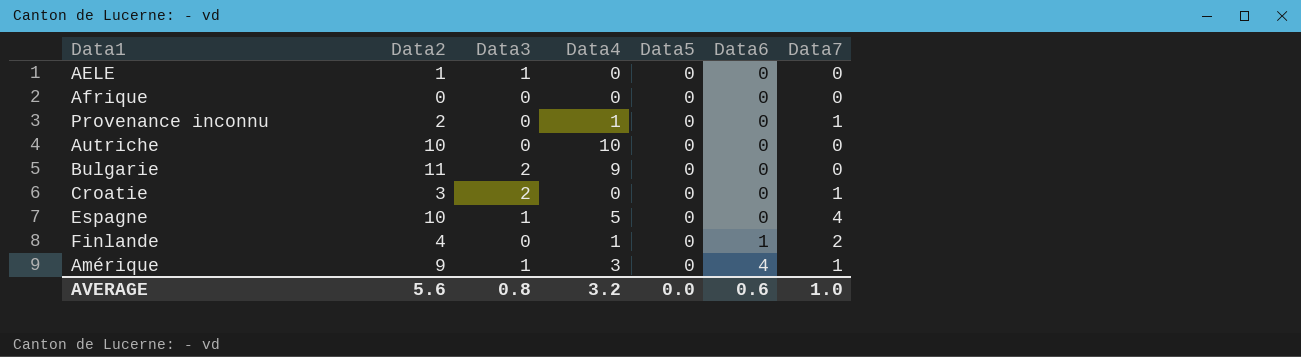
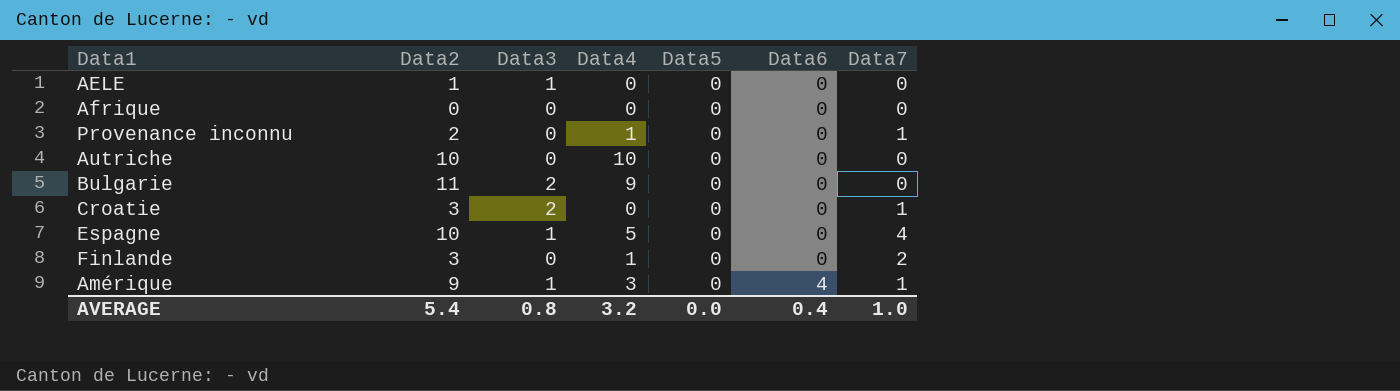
Finlande | Data2: 4 -> 3
Finlande | Data6: 1 -> 0
AVERAGE | Data2: 5.6 -> 5.4
AVERAGE | Data6: 0.6 -> 0.4

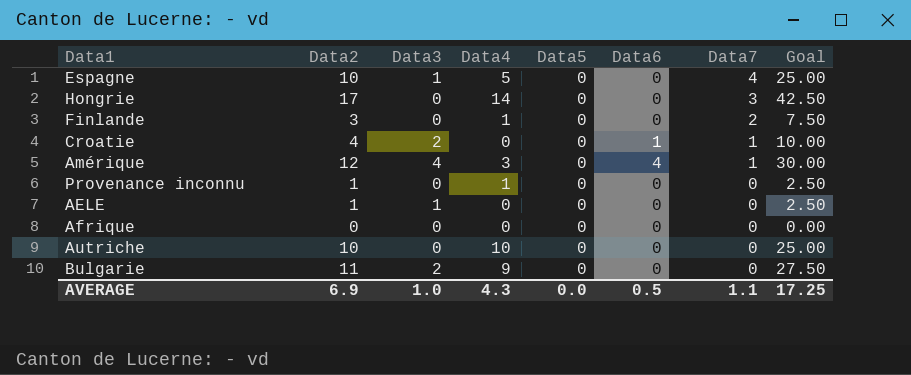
row order: Data6 ascending -> Data7 descending
column Goal | formula: none -> [Data2] * 2.5
row Hongrie: none -> 17 | 0 | 14 | 0 | 0 | 3 | 42.50
Croatie | Data2: 3 -> 4
Croatie | Data6: 0 -> 1
Amérique | Data2: 9 -> 12
Amérique | Data3: 1 -> 4
Provenance inconnu | Data2: 2 -> 1
Provenance inconnu | Data7: 1 -> 0
AVERAGE | Data2: 5.4 -> 6.9
AVERAGE | Data3: 0.8 -> 1.0
AVERAGE | Data4: 3.2 -> 4.3
AVERAGE | Data6: 0.4 -> 0.5
AVERAGE | Data7: 1.0 -> 1.1

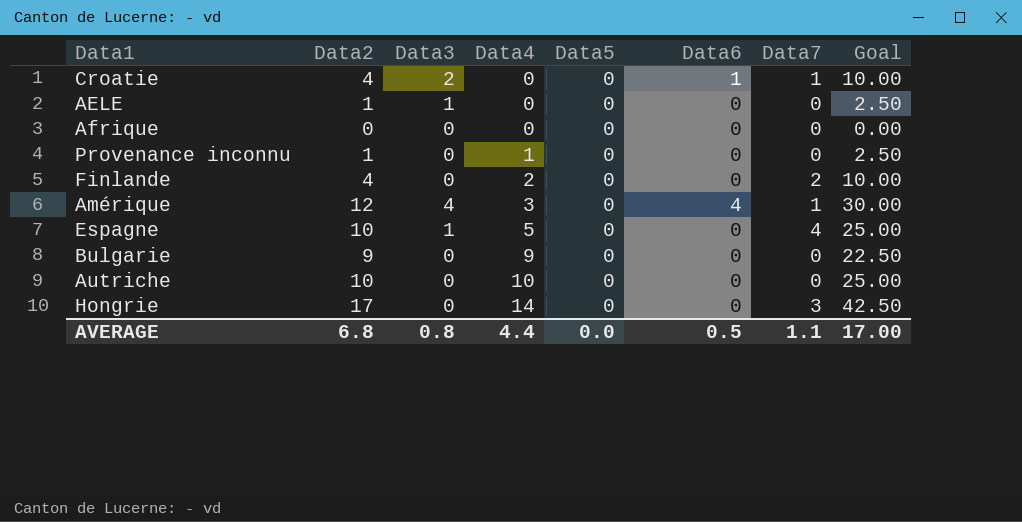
row order: Data7 descending -> Data4 ascending
Finlande | Data2: 3 -> 4
Finlande | Data4: 1 -> 2
Finlande | Goal: 7.50 -> 10.00
Bulgarie | Data2: 11 -> 9
Bulgarie | Data3: 2 -> 0
Bulgarie | Goal: 27.50 -> 22.50
AVERAGE | Data2: 6.9 -> 6.8
AVERAGE | Data3: 1.0 -> 0.8
AVERAGE | Data4: 4.3 -> 4.4
AVERAGE | Goal: 17.25 -> 17.00

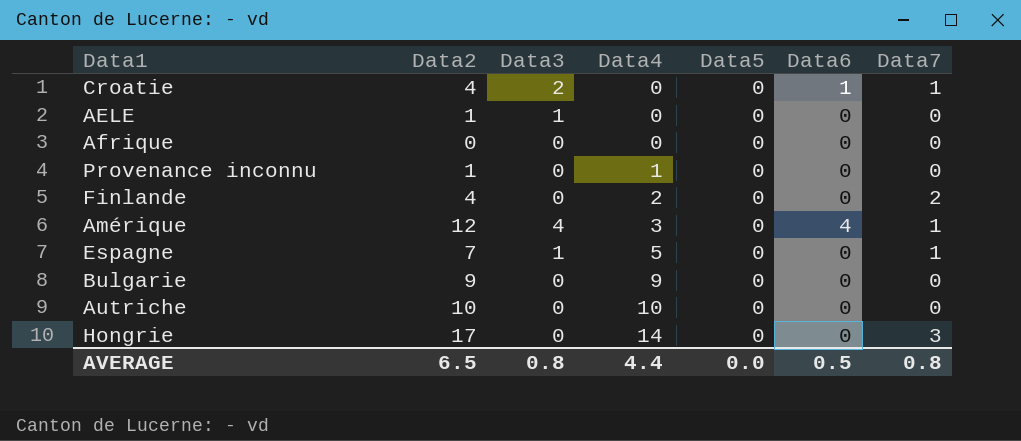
column Goal | formula: [Data2] * 2.5 -> none
Espagne | Data2: 10 -> 7
Espagne | Data7: 4 -> 1
AVERAGE | Data2: 6.8 -> 6.5
AVERAGE | Data7: 1.1 -> 0.8

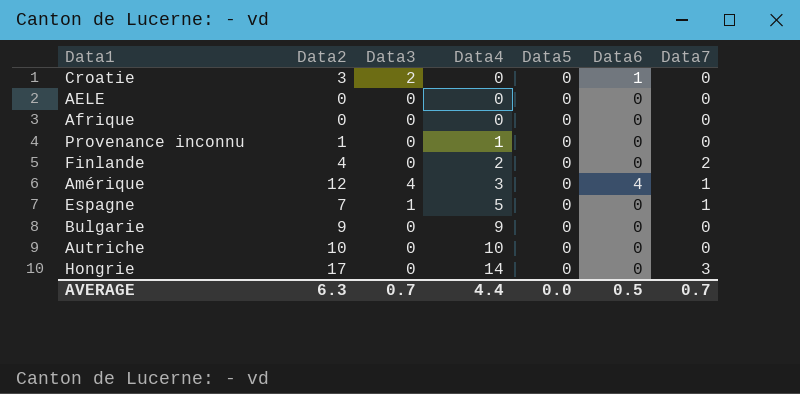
Croatie | Data2: 4 -> 3
Croatie | Data7: 1 -> 0
AELE | Data2: 1 -> 0
AELE | Data3: 1 -> 0
AVERAGE | Data2: 6.5 -> 6.3
AVERAGE | Data3: 0.8 -> 0.7
AVERAGE | Data7: 0.8 -> 0.7

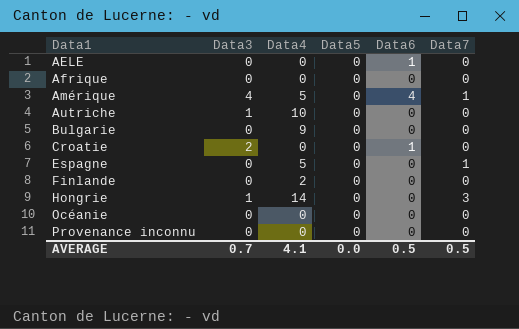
row order: Data4 ascending -> Data1 ascending
column Data2 | formula: [Data3] + [Data4] + [Data5] + [Data6] + [Data7] -> none
AELE | Data6: 0 -> 1
Amérique | Data4: 3 -> 5
Autriche | Data3: 0 -> 1
Espagne | Data3: 1 -> 0
Finlande | Data7: 2 -> 0
Hongrie | Data3: 0 -> 1
row Océanie: none -> 0 | 0 | 0 | 0 | 0
Provenance inconnu | Data4: 1 -> 0
AVERAGE | Data4: 4.4 -> 4.1
AVERAGE | Data7: 0.7 -> 0.5

